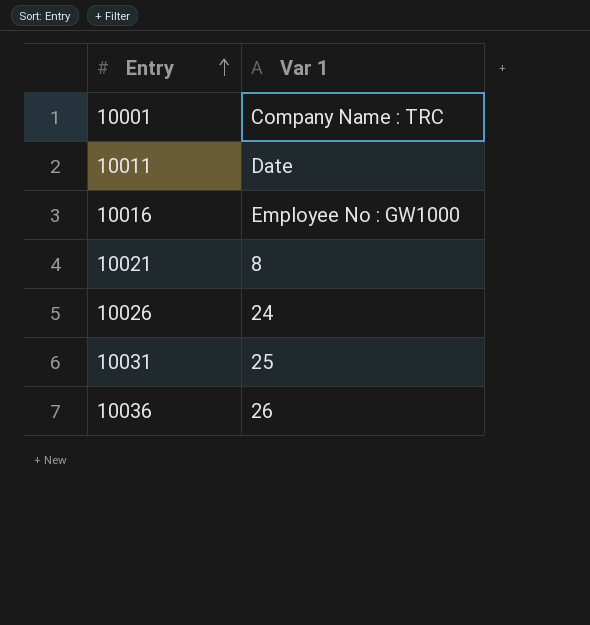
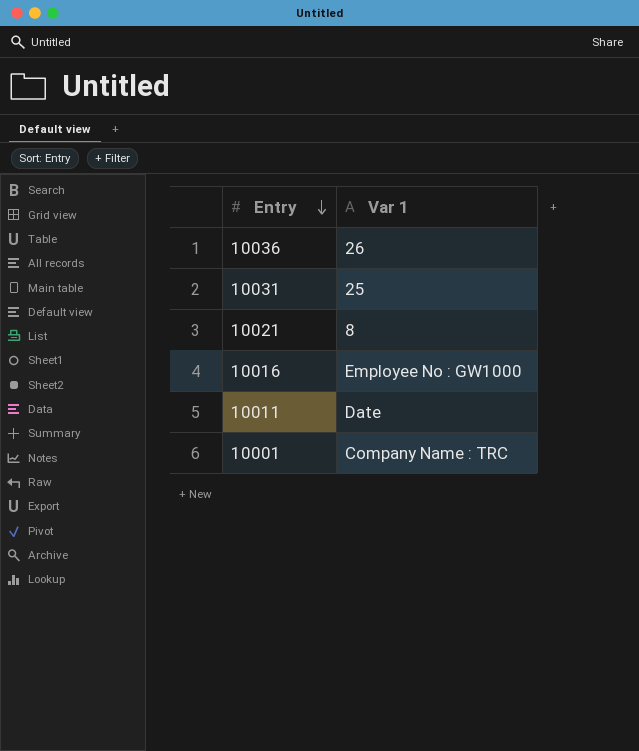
row order: Entry ascending -> Entry descending
row 10026: 24 -> none

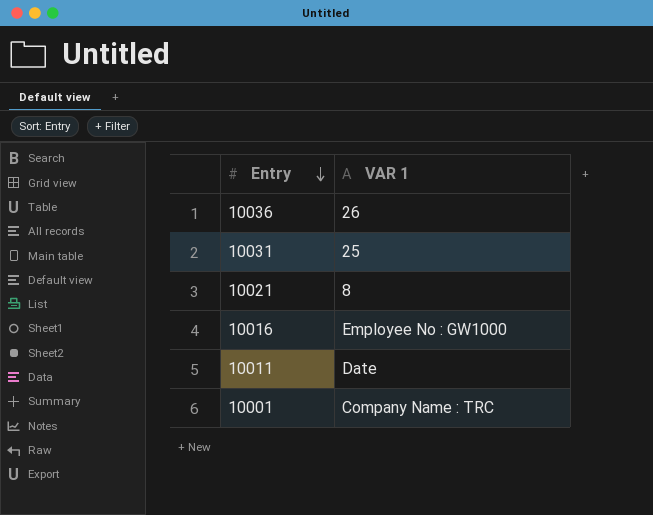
column name: Var 1 -> VAR 1

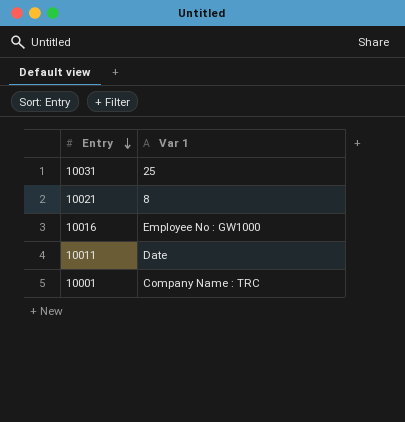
column name: VAR 1 -> Var 1
row 10036: 26 -> none

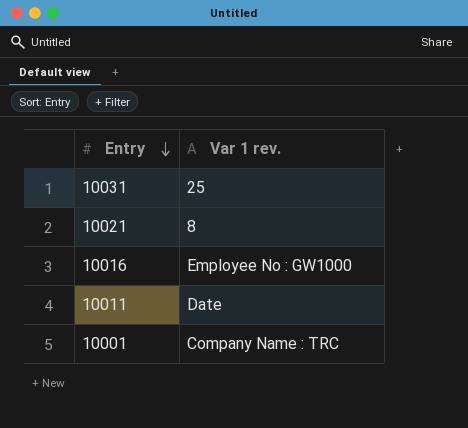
column name: Var 1 -> Var 1 rev.

